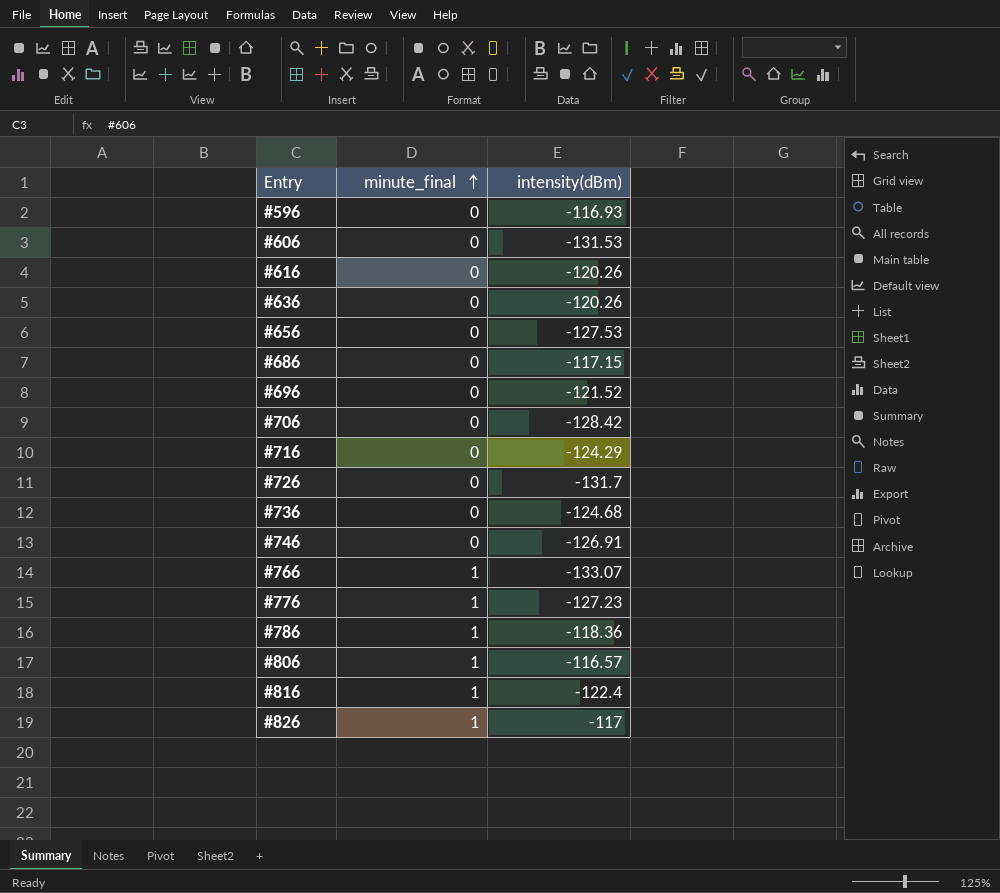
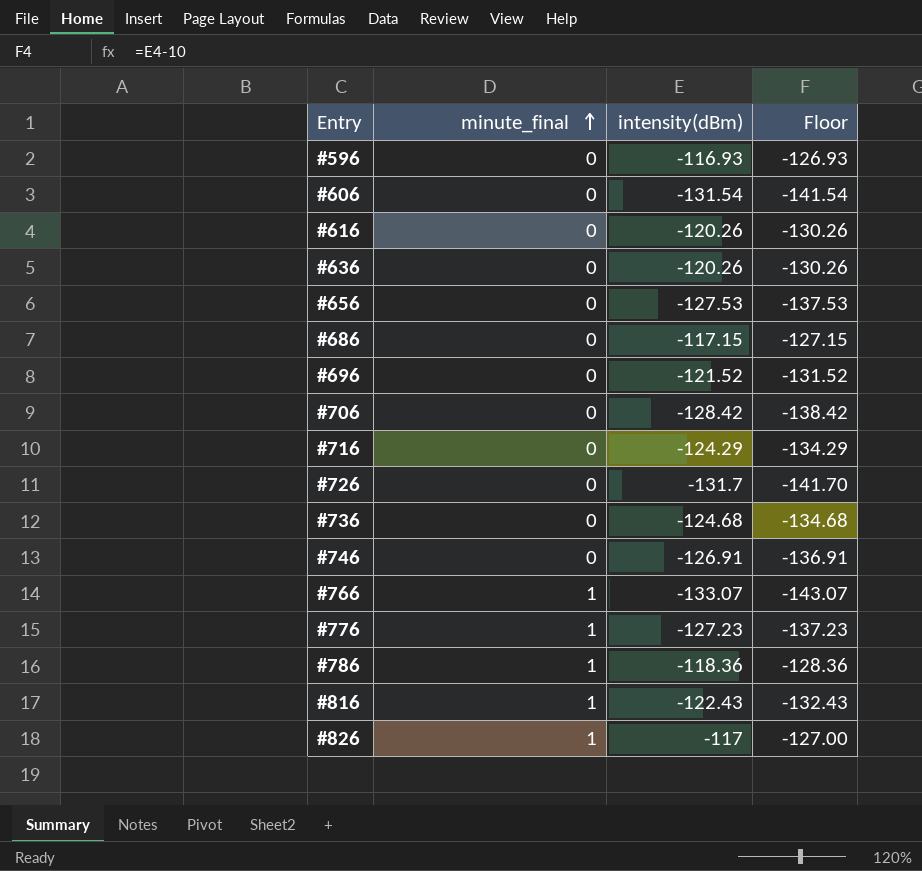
column Floor | formula: none -> [intensity(dBm)] - 10
row #806: 1 | -116.57 -> none
#606 | intensity(dBm): -131.53 -> -131.54
#816 | intensity(dBm): -122.4 -> -122.43

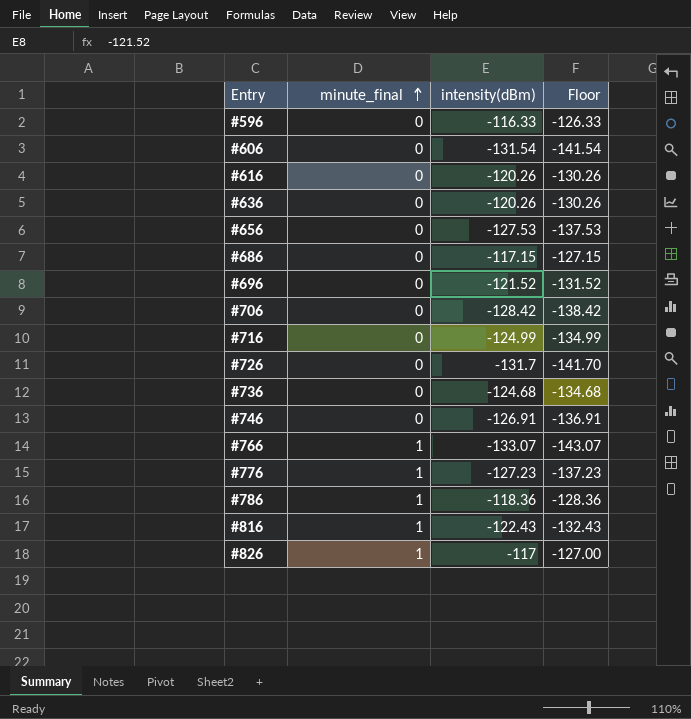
#596 | intensity(dBm): -116.93 -> -116.33
#596 | Floor: -126.93 -> -126.33
#716 | intensity(dBm): -124.29 -> -124.99
#716 | Floor: -134.29 -> -134.99

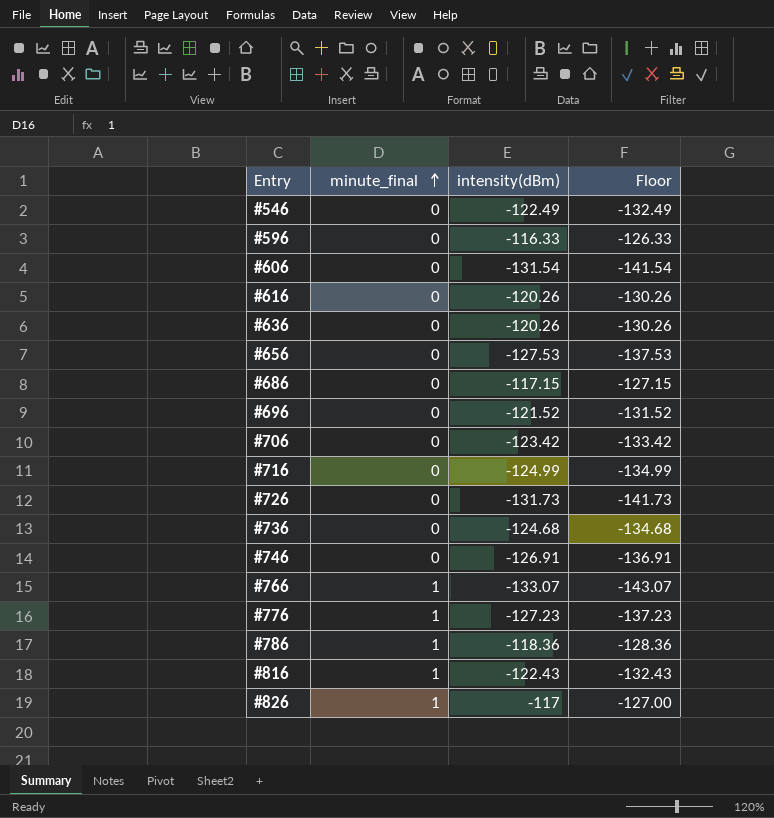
row #546: none -> 0 | -122.49 | -132.49
#706 | intensity(dBm): -128.42 -> -123.42
#706 | Floor: -138.42 -> -133.42
#726 | intensity(dBm): -131.7 -> -131.73
#726 | Floor: -141.70 -> -141.73

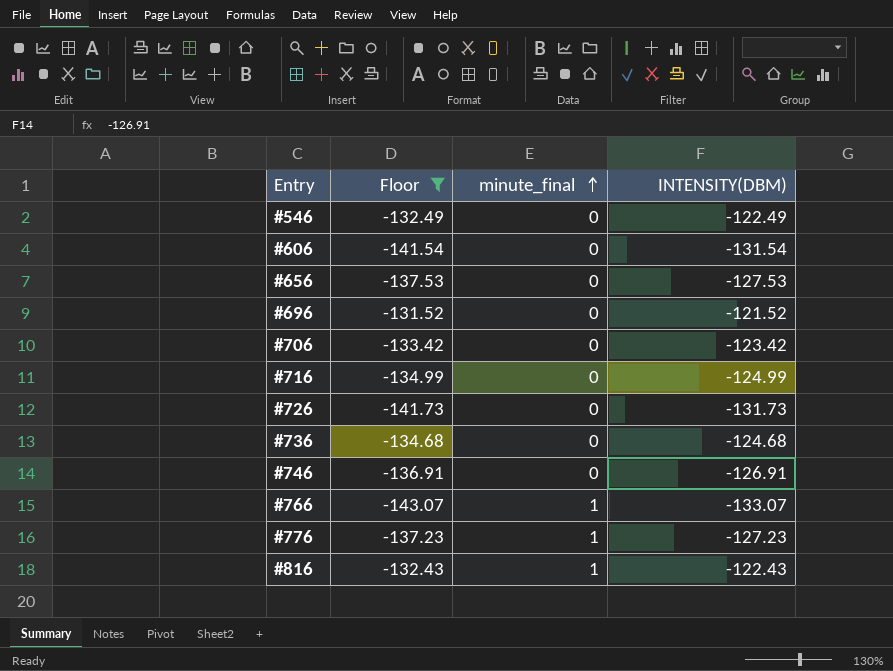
filter: none -> Floor <= -131.52
column Floor | position: 4 -> 2
column name: intensity(dBm) -> INTENSITY(DBM)

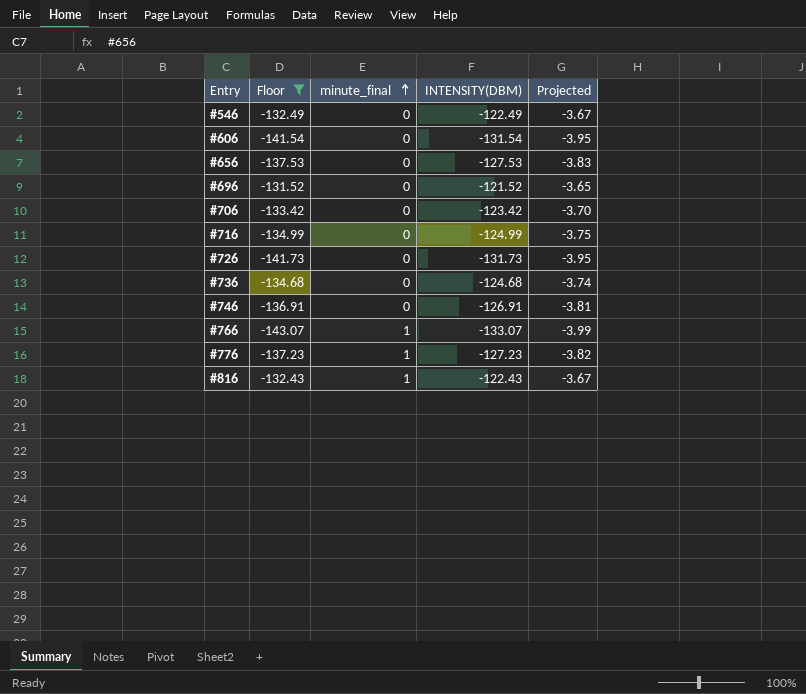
column Projected | formula: none -> [INTENSITY(DBM)] * 0.03

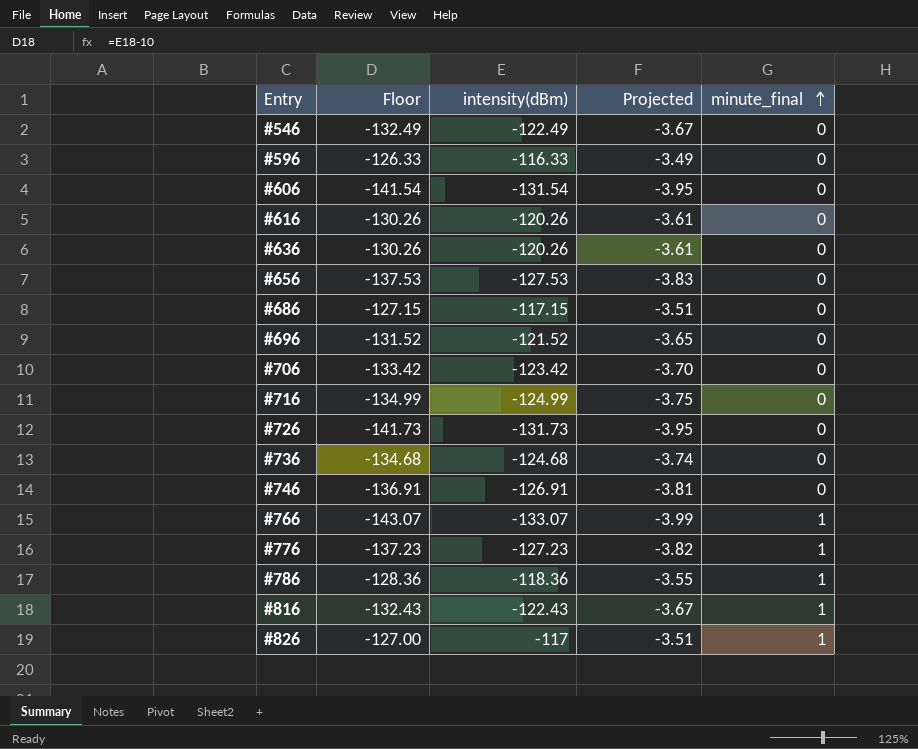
filter: Floor <= -131.52 -> none
column name: INTENSITY(DBM) -> intensity(dBm)
column minute_final | position: 3 -> 5

